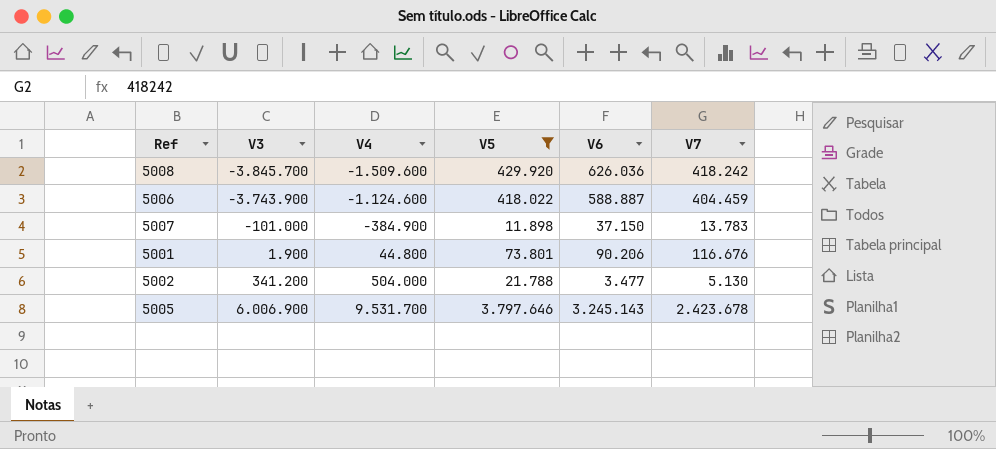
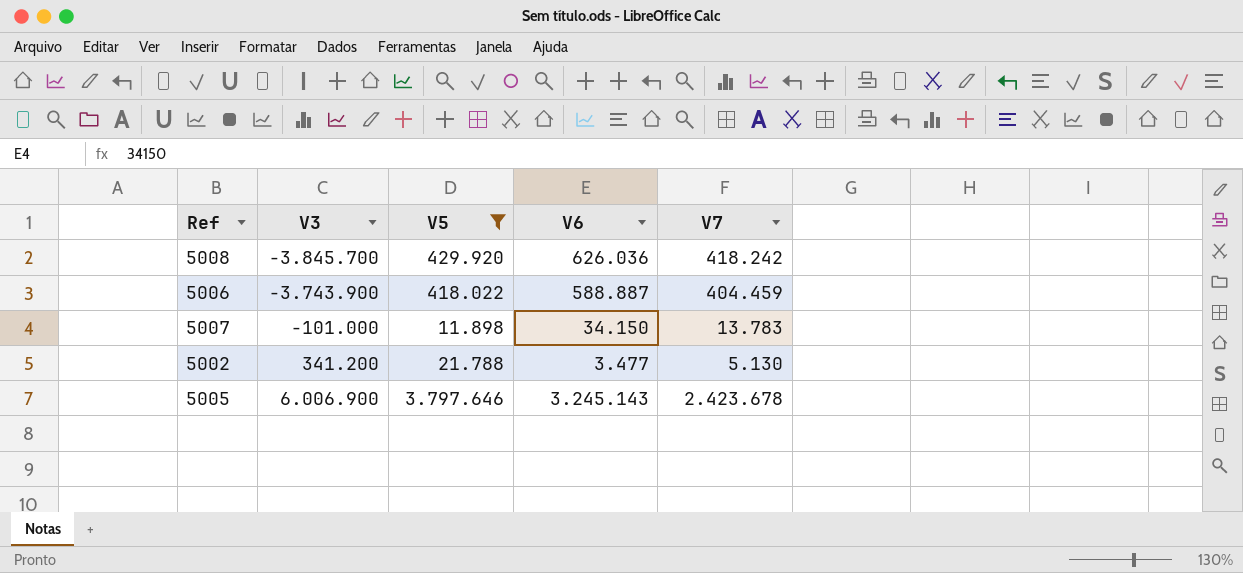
column V4 | position: 3 -> none
row 5001: 1.900 | 44.800 | 73.801 | 90.206 | 116.676 -> none
5007 | V6: 37.150 -> 34.150

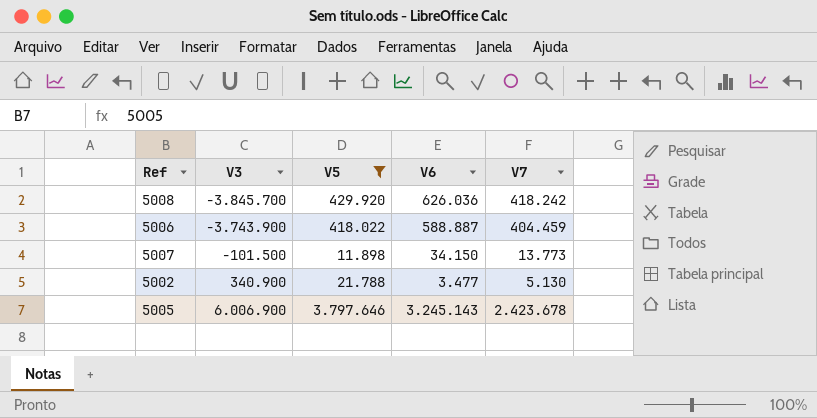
5007 | V3: -101.000 -> -101.500
5007 | V7: 13.783 -> 13.773
5002 | V3: 341.200 -> 340.900

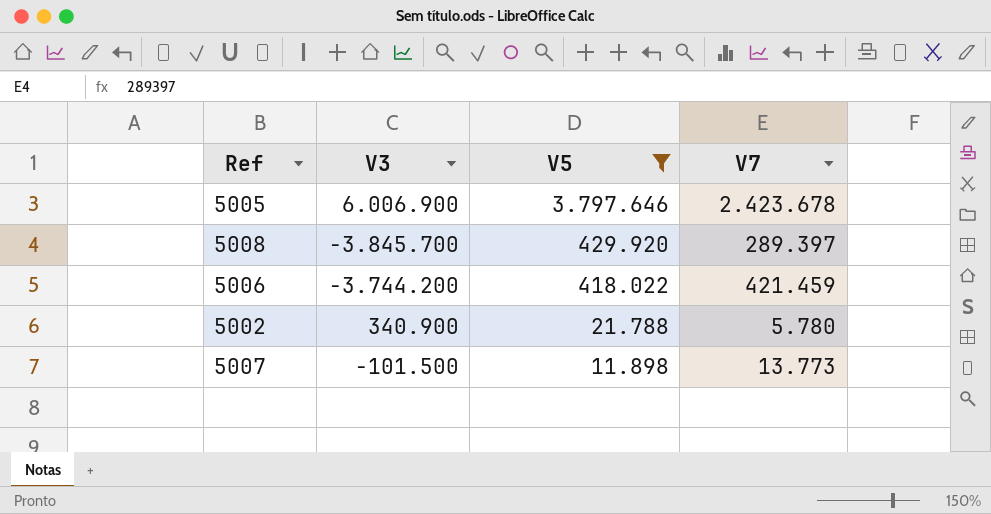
row order: V3 ascending -> V5 descending
column V6 | position: 4 -> none
5008 | V7: 418.242 -> 289.397
5006 | V3: -3.743.900 -> -3.744.200
5006 | V7: 404.459 -> 421.459
5002 | V7: 5.130 -> 5.780

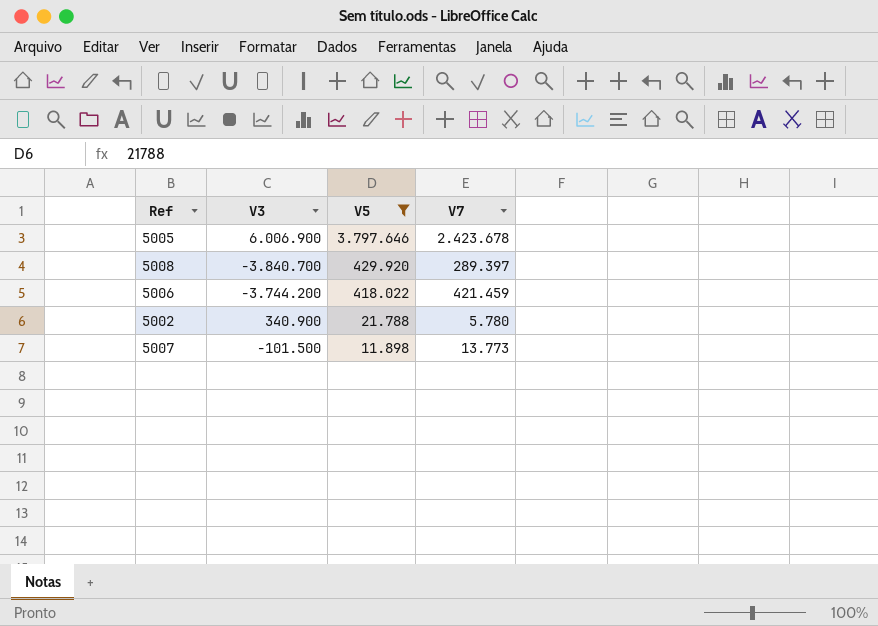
5008 | V3: -3.845.700 -> -3.840.700

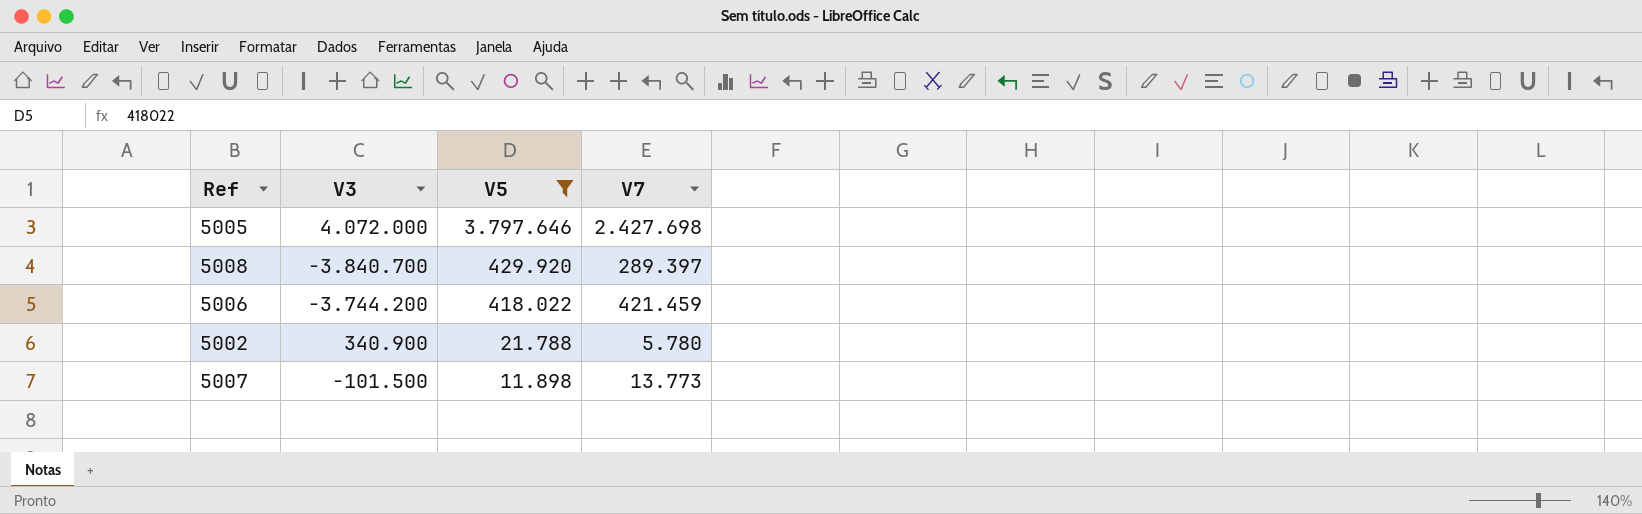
5005 | V3: 6.006.900 -> 4.072.000
5005 | V7: 2.423.678 -> 2.427.698

